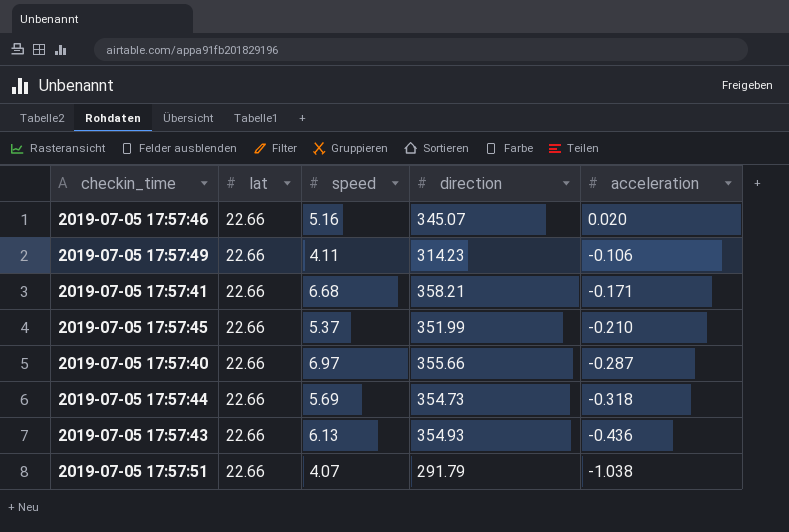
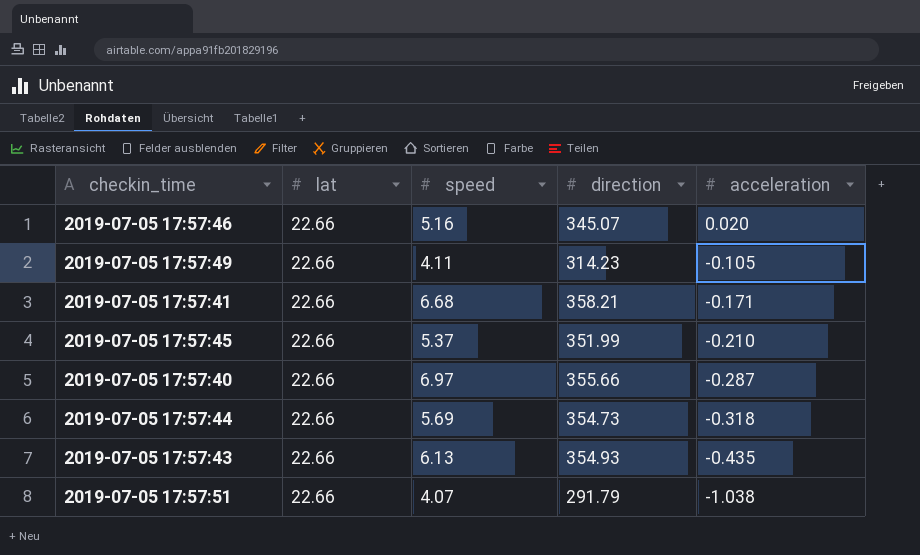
2019-07-05 17:57:49 | acceleration: -0.106 -> -0.105
2019-07-05 17:57:43 | acceleration: -0.436 -> -0.435

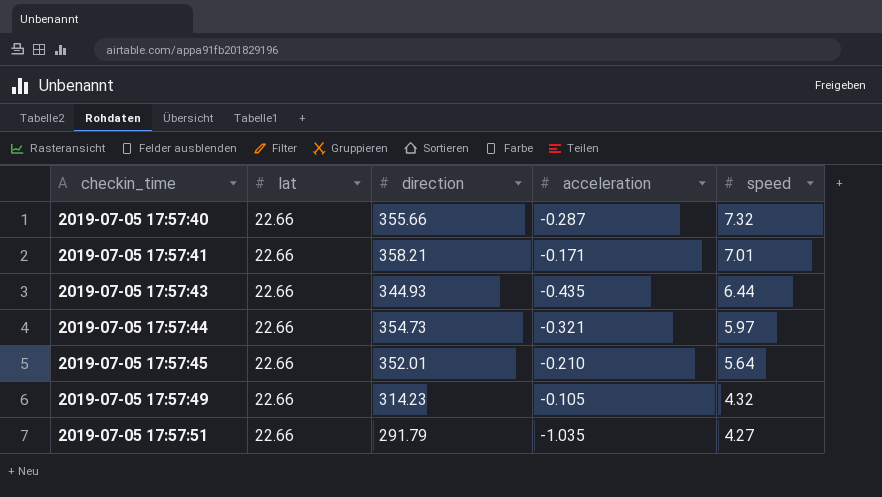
row order: acceleration descending -> checkin_time ascending
column speed | position: 3 -> 5
row 2019-07-05 17:57:46: 22.66 | 5.16 | 345.07 | 0.020 -> none
2019-07-05 17:57:40 | speed: 6.97 -> 7.32
2019-07-05 17:57:41 | speed: 6.68 -> 7.01
2019-07-05 17:57:43 | direction: 354.93 -> 344.93
2019-07-05 17:57:43 | speed: 6.13 -> 6.44
2019-07-05 17:57:44 | acceleration: -0.318 -> -0.321
2019-07-05 17:57:44 | speed: 5.69 -> 5.97
2019-07-05 17:57:45 | direction: 351.99 -> 352.01
2019-07-05 17:57:45 | speed: 5.37 -> 5.64
2019-07-05 17:57:49 | speed: 4.11 -> 4.32
2019-07-05 17:57:51 | acceleration: -1.038 -> -1.035
2019-07-05 17:57:51 | speed: 4.07 -> 4.27

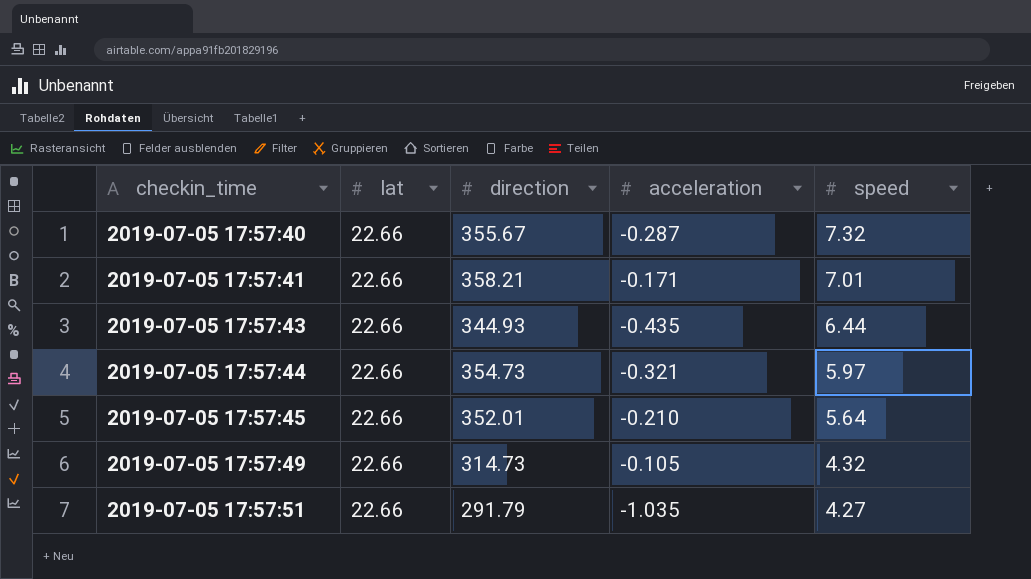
2019-07-05 17:57:40 | direction: 355.66 -> 355.67
2019-07-05 17:57:49 | direction: 314.23 -> 314.73

